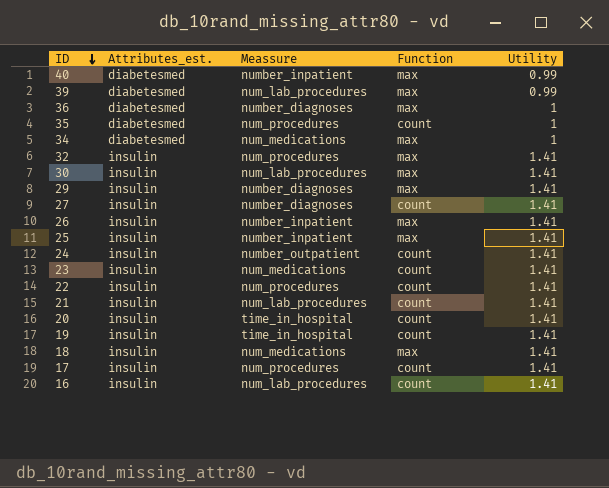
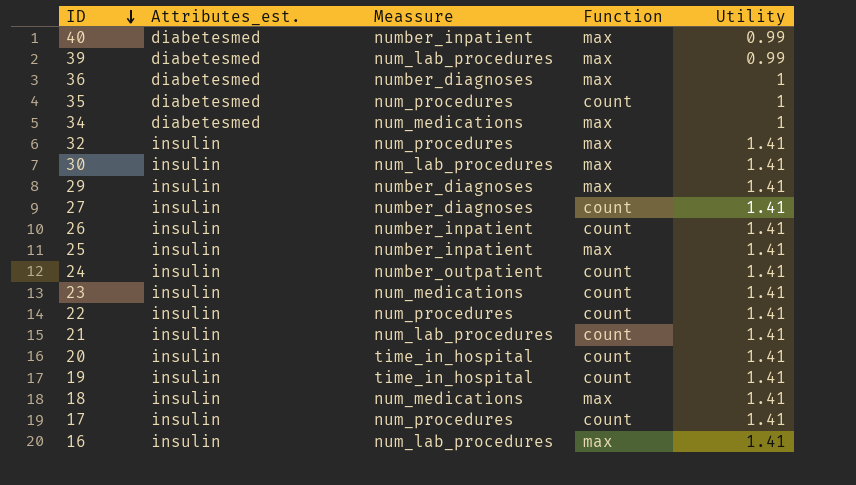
26 | Function: max -> count
16 | Function: count -> max

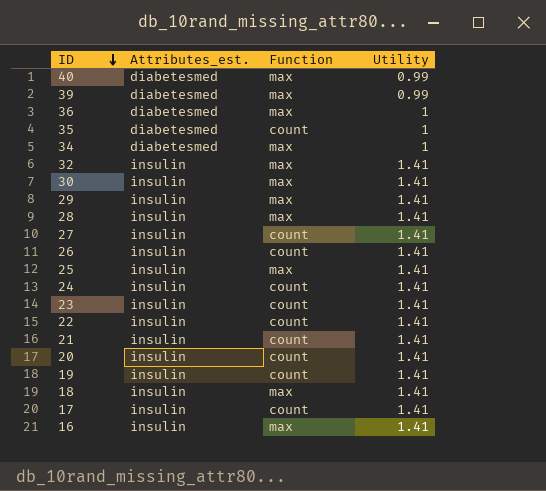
column Meassure | position: 3 -> none
row 28: none -> insulin | max | 1.41

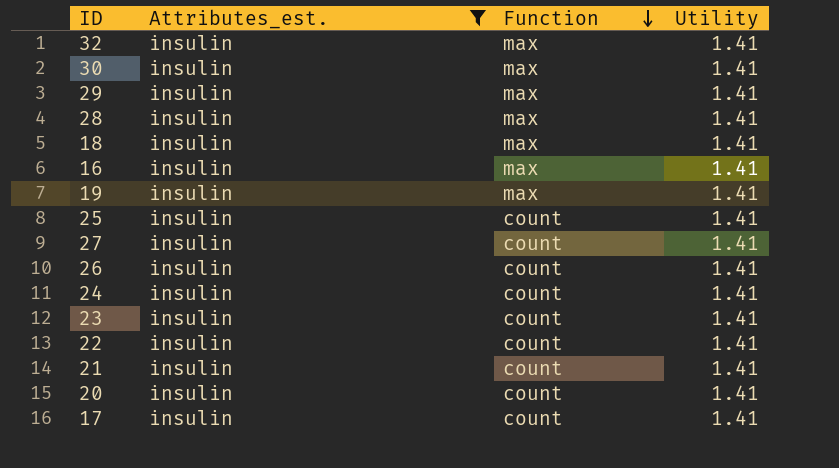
filter: none -> Attributes_est. = insulin
row order: ID descending -> Function descending
19 | Function: count -> max
25 | Function: max -> count

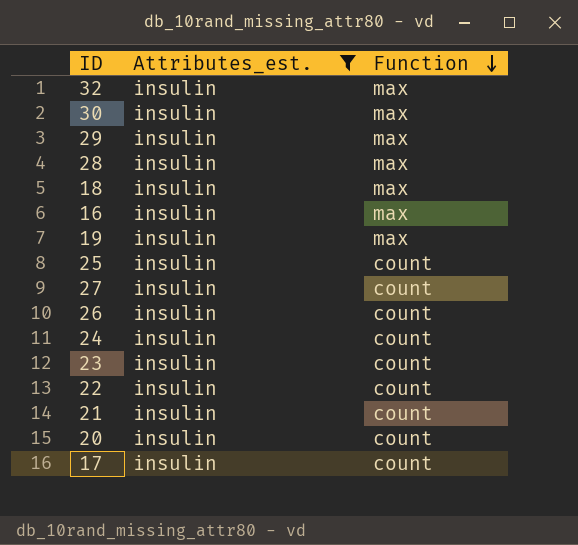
column Utility | position: 4 -> none

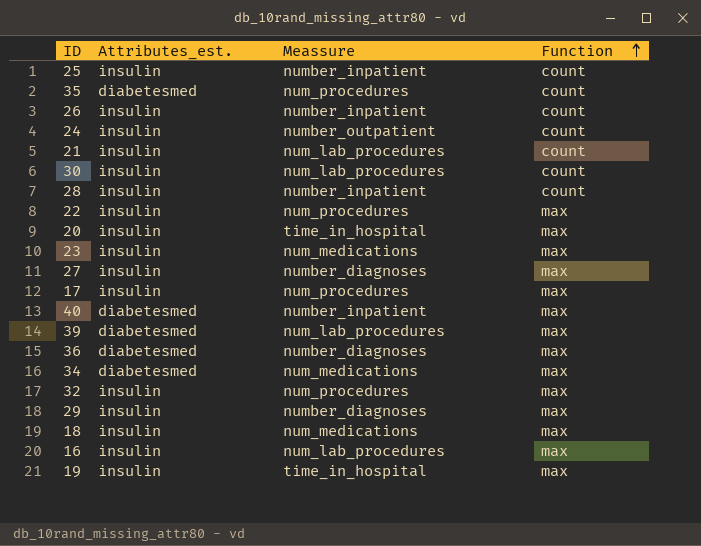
filter: Attributes_est. = insulin -> none
row order: Function descending -> Function ascending
column Meassure | position: none -> 3
30 | Function: max -> count
28 | Function: max -> count
22 | Function: count -> max
20 | Function: count -> max
23 | Function: count -> max
27 | Function: count -> max
17 | Function: count -> max

